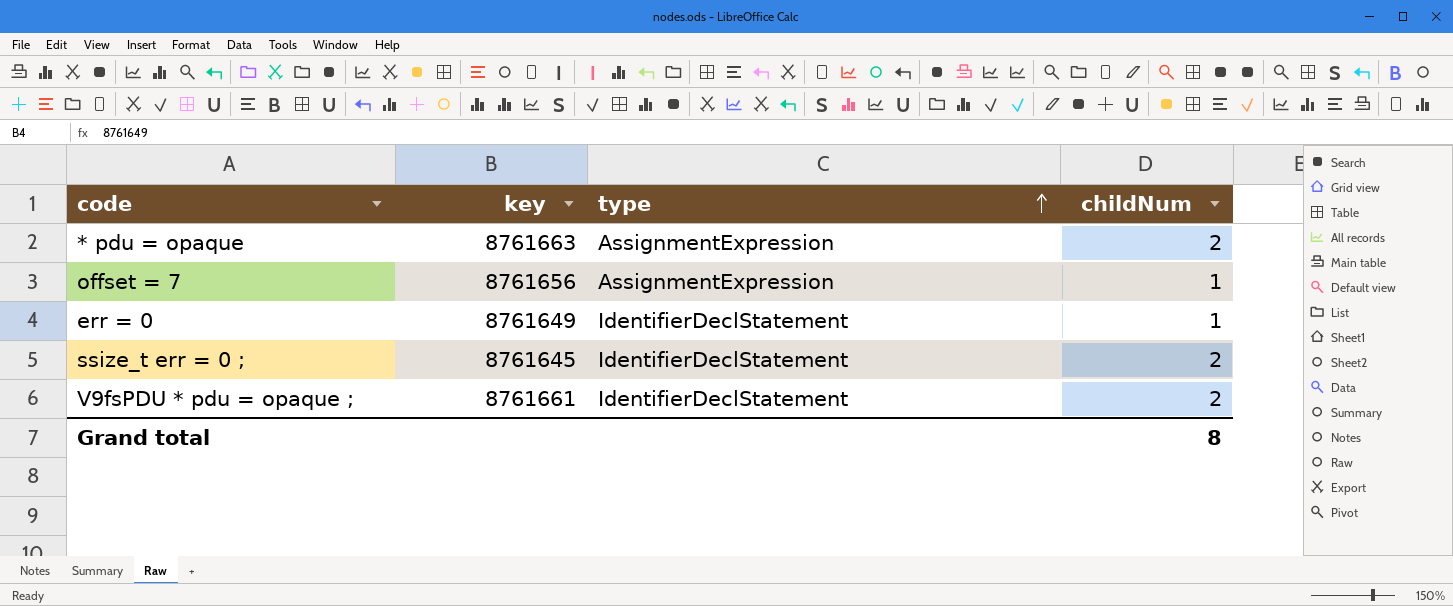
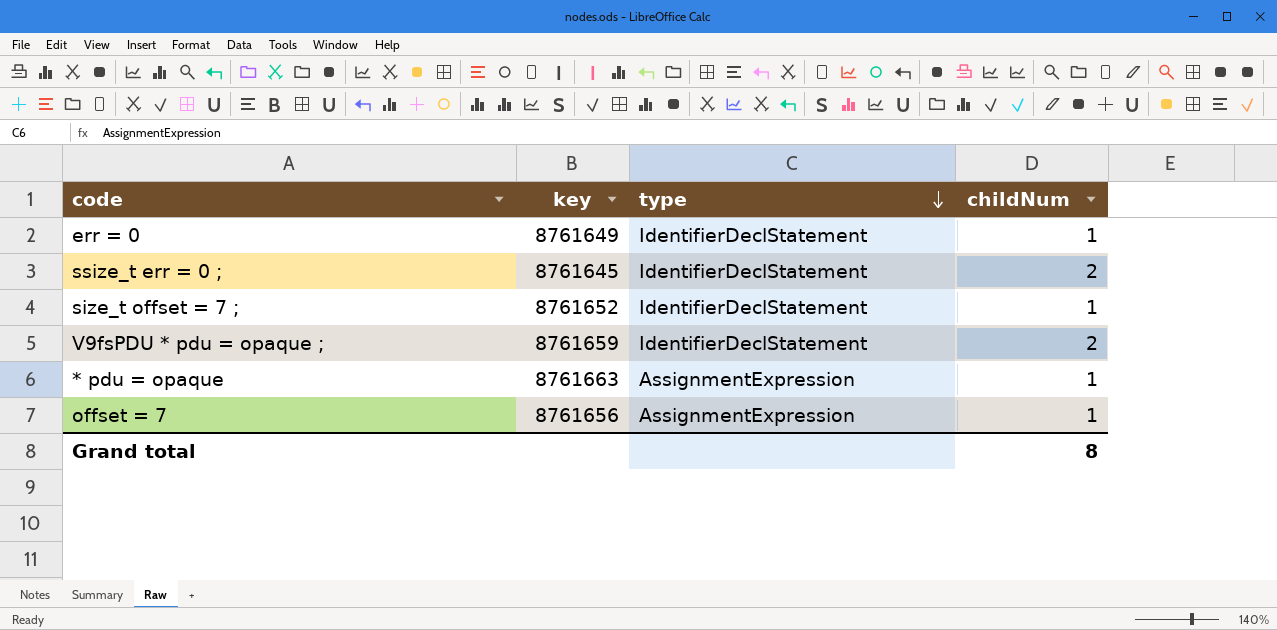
row order: type ascending -> type descending
row size_t offset = 7 ;: none -> 8761652 | IdentifierDeclStatement | 1
V9fsPDU * pdu = opaque ; | key: 8761661 -> 8761659
* pdu = opaque | childNum: 2 -> 1

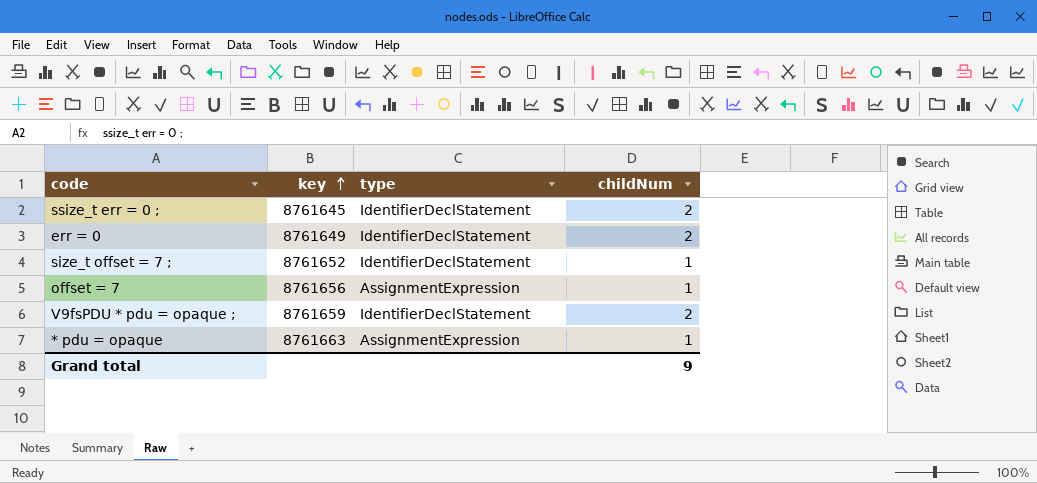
row order: type descending -> key ascending
err = 0 | childNum: 1 -> 2
Grand total | childNum: 8 -> 9

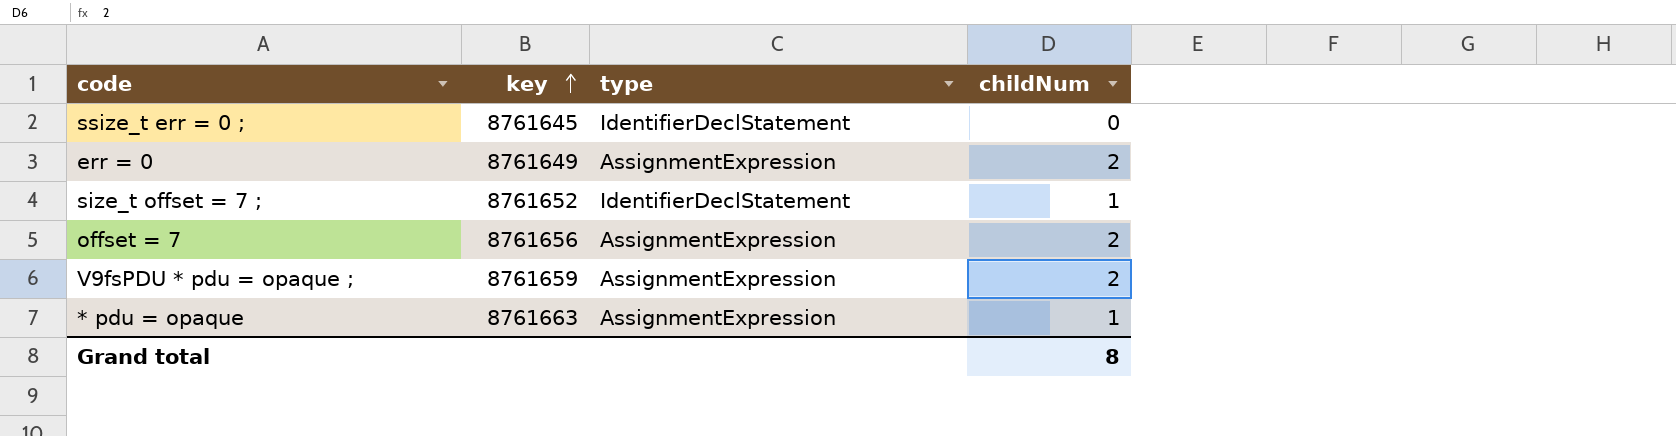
ssize_t err = 0 ; | childNum: 2 -> 0
err = 0 | type: IdentifierDeclStatement -> AssignmentExpression
offset = 7 | childNum: 1 -> 2
V9fsPDU * pdu = opaque ; | type: IdentifierDeclStatement -> AssignmentExpression
Grand total | childNum: 9 -> 8

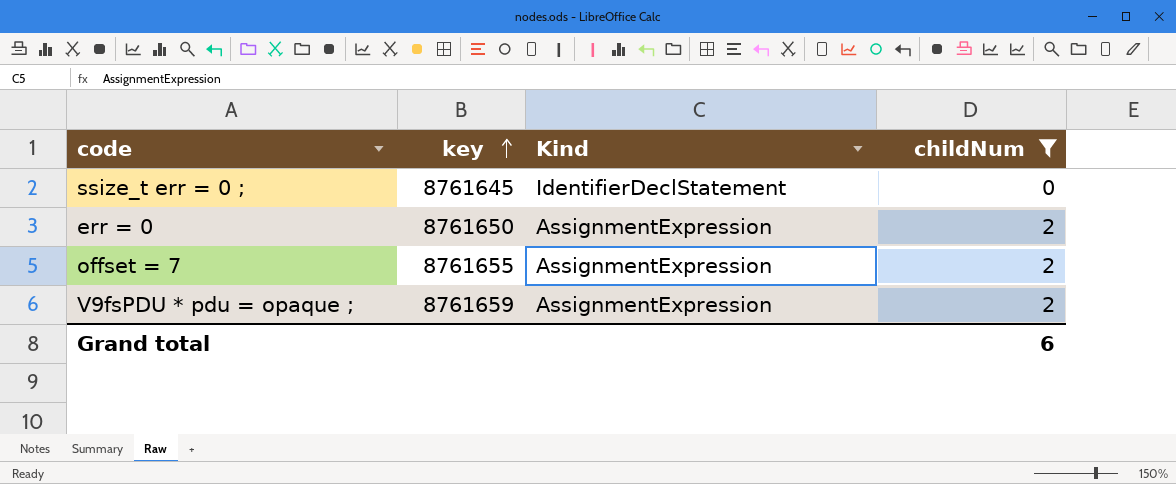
filter: none -> childNum != 1
column name: type -> Kind
err = 0 | key: 8761649 -> 8761650
offset = 7 | key: 8761656 -> 8761655
Grand total | childNum: 8 -> 6

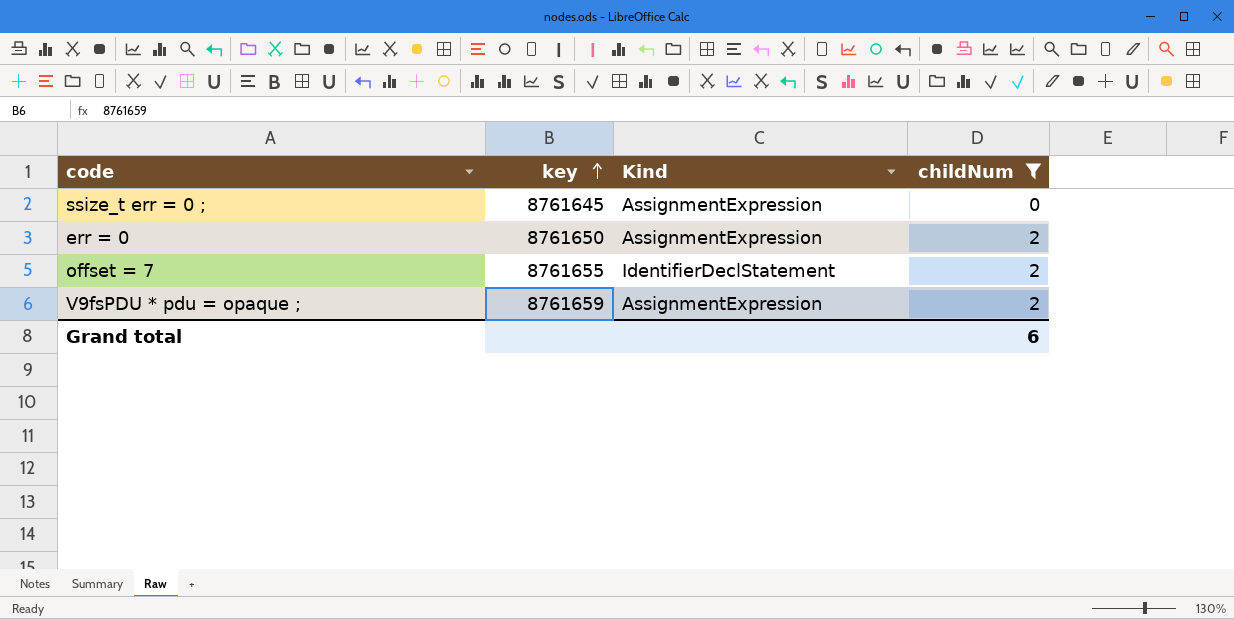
ssize_t err = 0 ; | Kind: IdentifierDeclStatement -> AssignmentExpression
offset = 7 | Kind: AssignmentExpression -> IdentifierDeclStatement

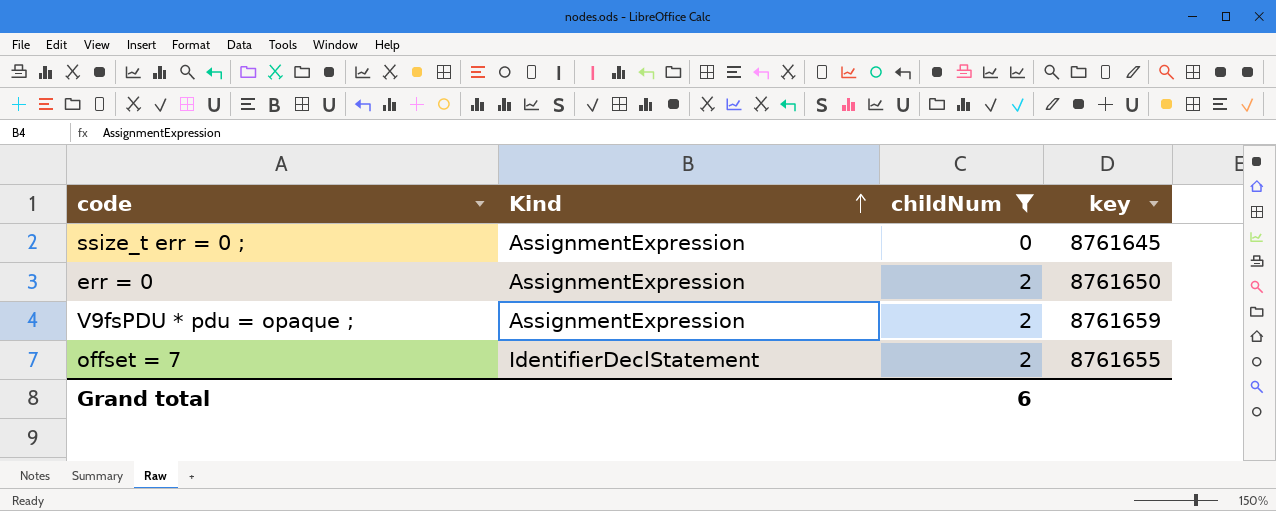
row order: key ascending -> Kind ascending
column key | position: 2 -> 4

